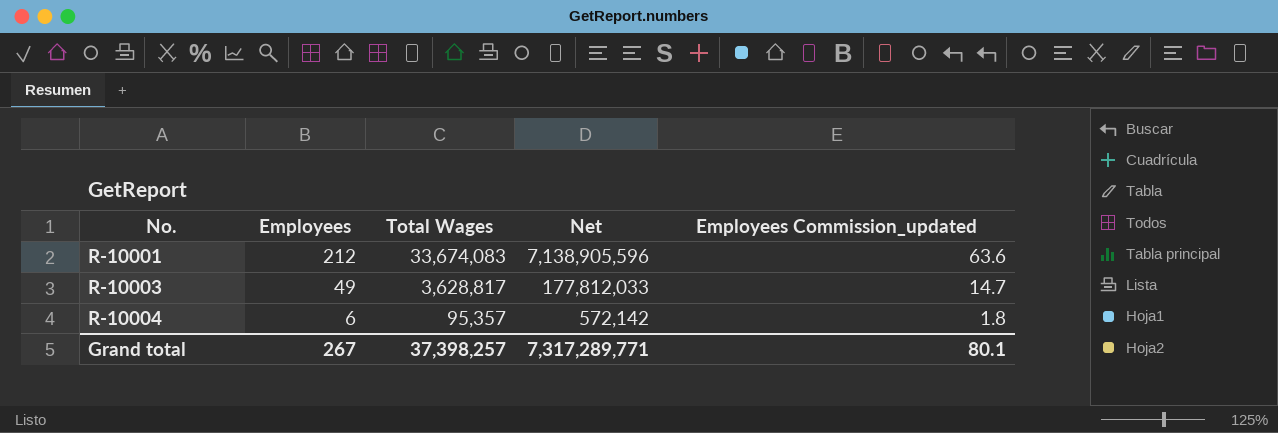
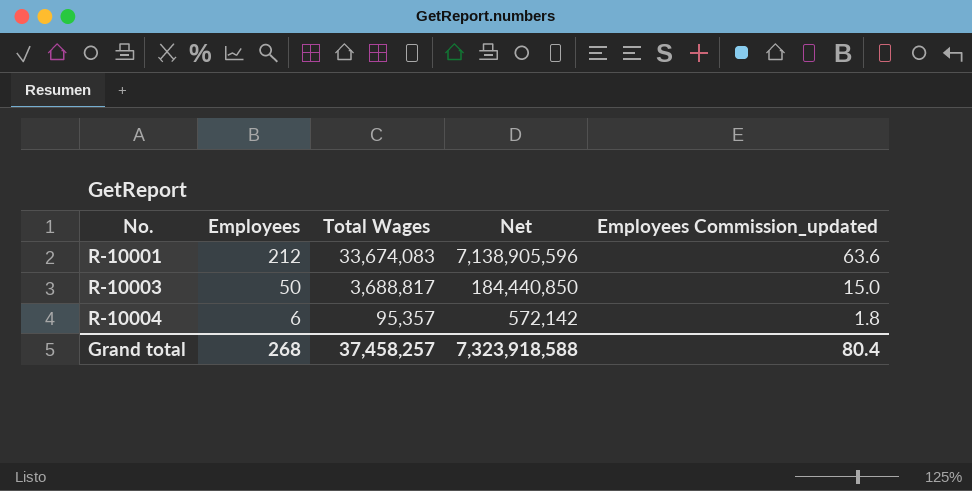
R-10003 | Employees: 49 -> 50
R-10003 | Total Wages: 3,628,817 -> 3,688,817
R-10003 | Net: 177,812,033 -> 184,440,850
R-10003 | Employees Commission_updated: 14.7 -> 15.0
Grand total | Employees: 267 -> 268
Grand total | Total Wages: 37,398,257 -> 37,458,257
Grand total | Net: 7,317,289,771 -> 7,323,918,588
Grand total | Employees Commission_updated: 80.1 -> 80.4

